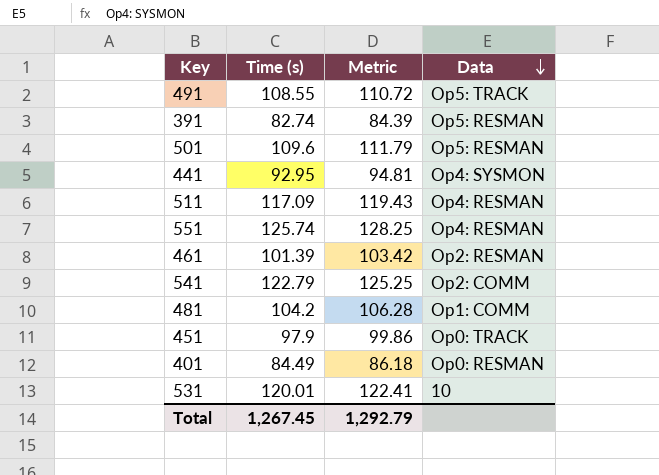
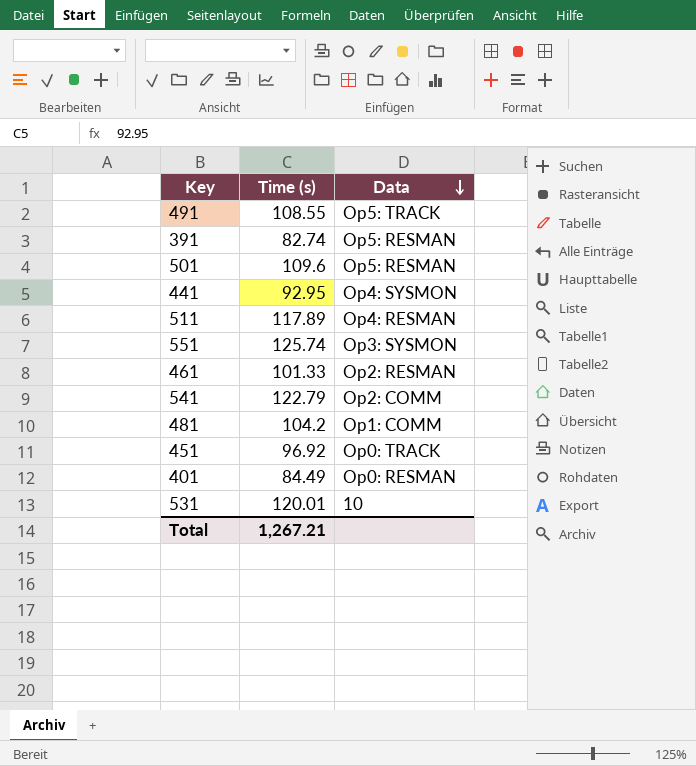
column Metric | formula: [Time (s)] * 1.02 -> none
511 | Time (s): 117.09 -> 117.89
551 | Data: Op4: RESMAN -> Op3: SYSMON
461 | Time (s): 101.39 -> 101.33
451 | Time (s): 97.9 -> 96.92
Total | Time (s): 1,267.45 -> 1,267.21

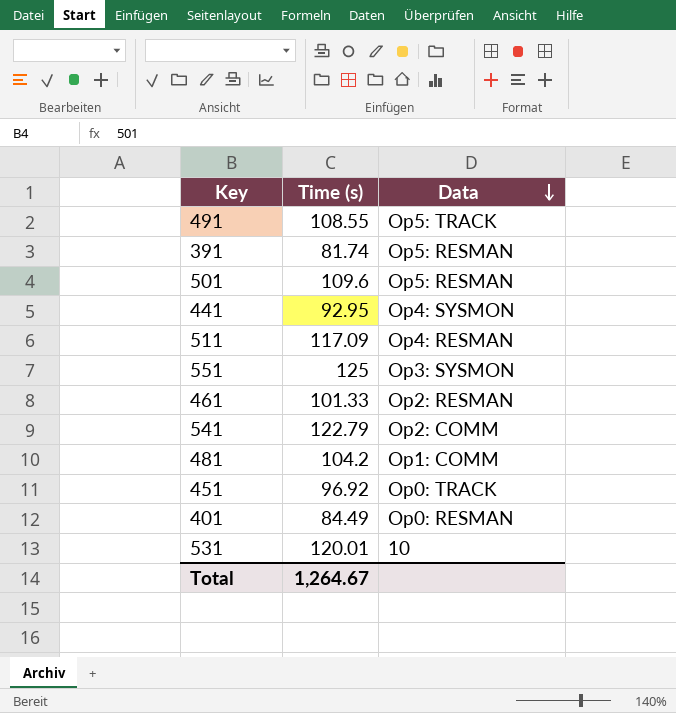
391 | Time (s): 82.74 -> 81.74
511 | Time (s): 117.89 -> 117.09
551 | Time (s): 125.74 -> 125
Total | Time (s): 1,267.21 -> 1,264.67

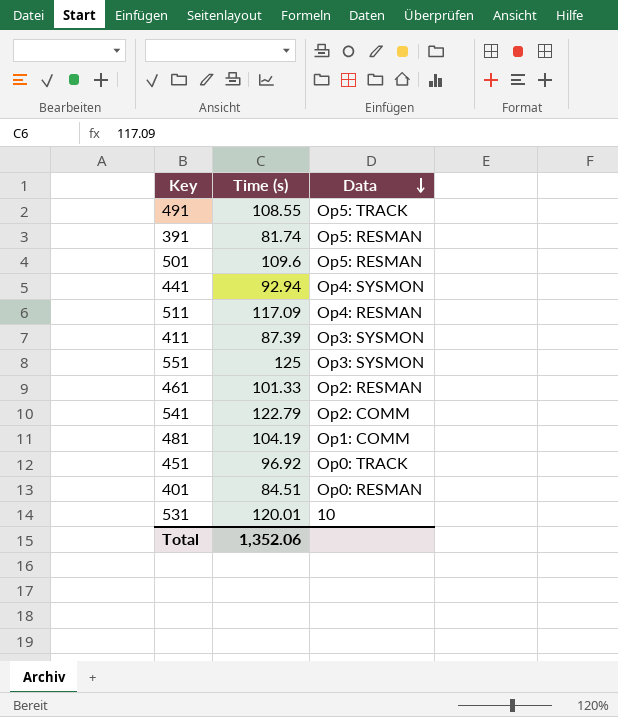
441 | Time (s): 92.95 -> 92.94
row 411: none -> 87.39 | Op3: SYSMON
481 | Time (s): 104.2 -> 104.19
401 | Time (s): 84.49 -> 84.51
Total | Time (s): 1,264.67 -> 1,352.06

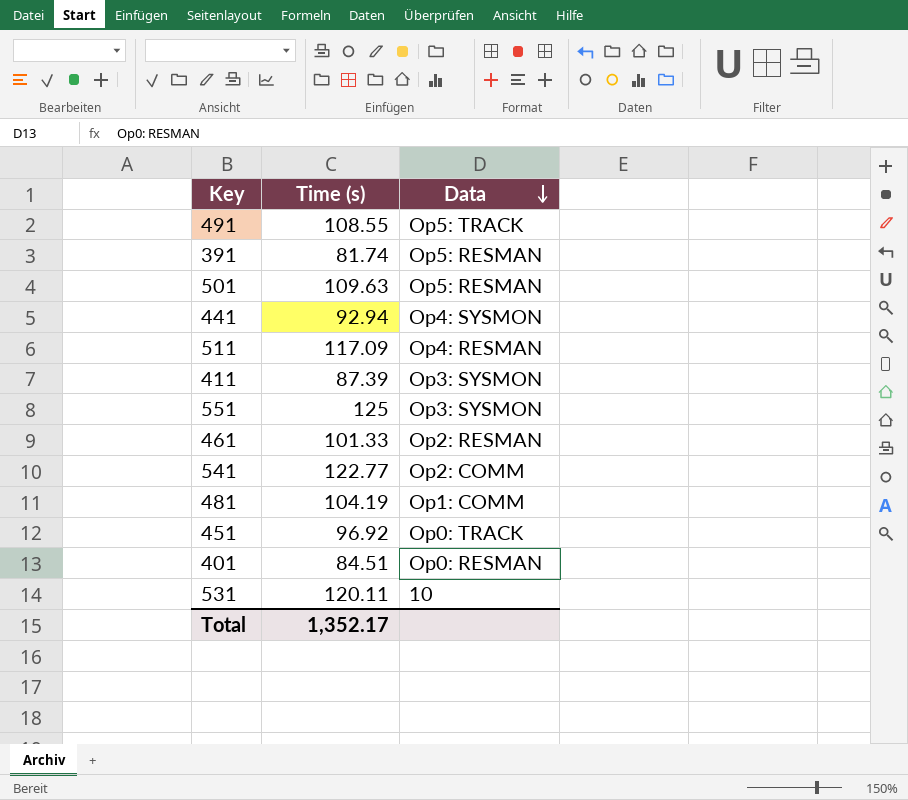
501 | Time (s): 109.6 -> 109.63
541 | Time (s): 122.79 -> 122.77
531 | Time (s): 120.01 -> 120.11
Total | Time (s): 1,352.06 -> 1,352.17

